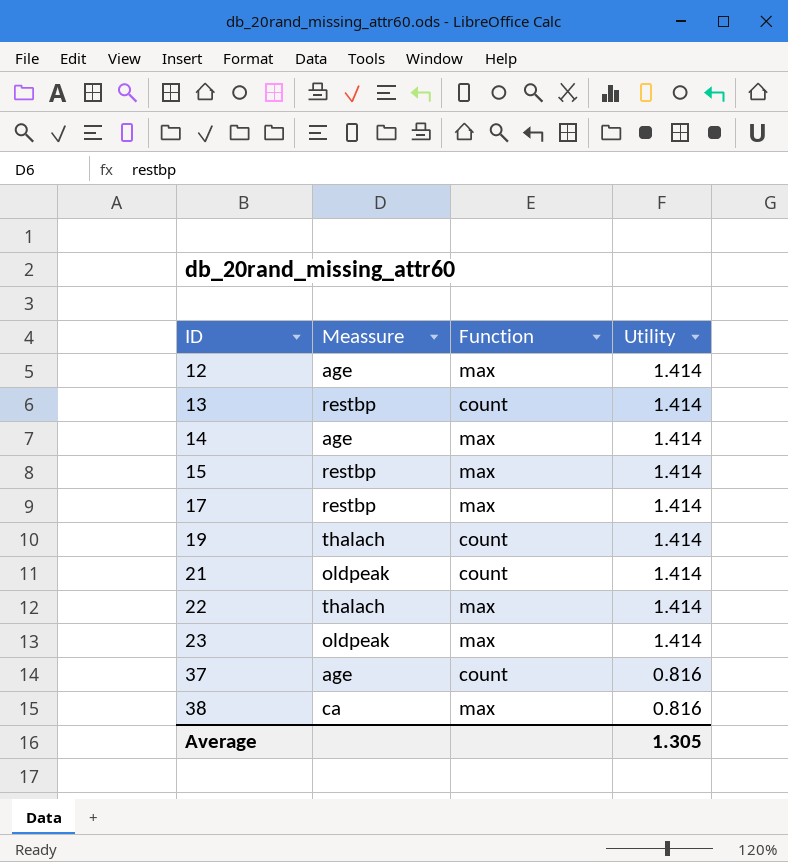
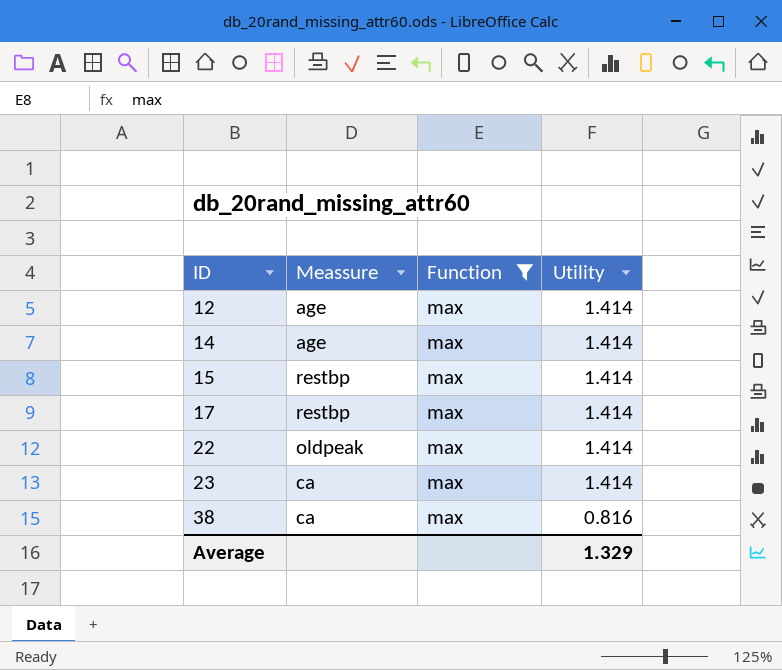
filter: none -> Function = max
22 | Meassure: thalach -> oldpeak
23 | Meassure: oldpeak -> ca
Average | Utility: 1.305 -> 1.329

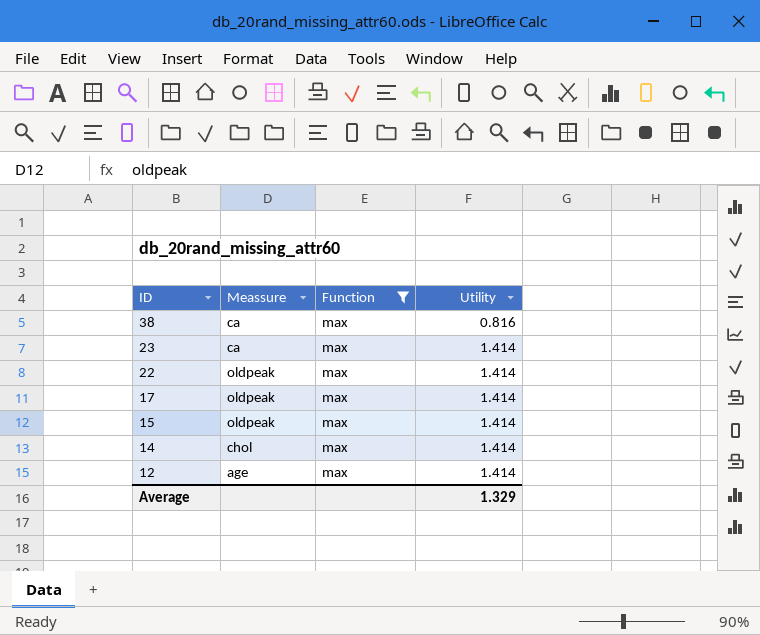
row order: ID ascending -> ID descending
17 | Meassure: restbp -> oldpeak
15 | Meassure: restbp -> oldpeak
14 | Meassure: age -> chol

